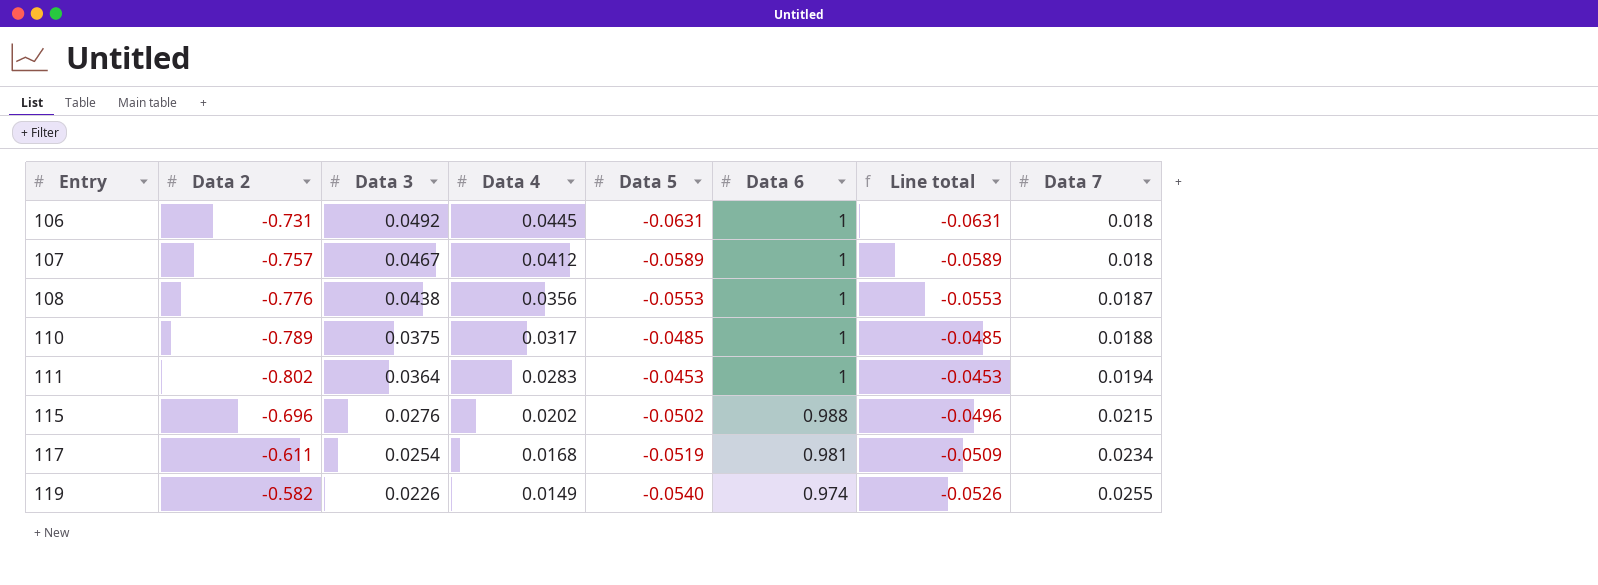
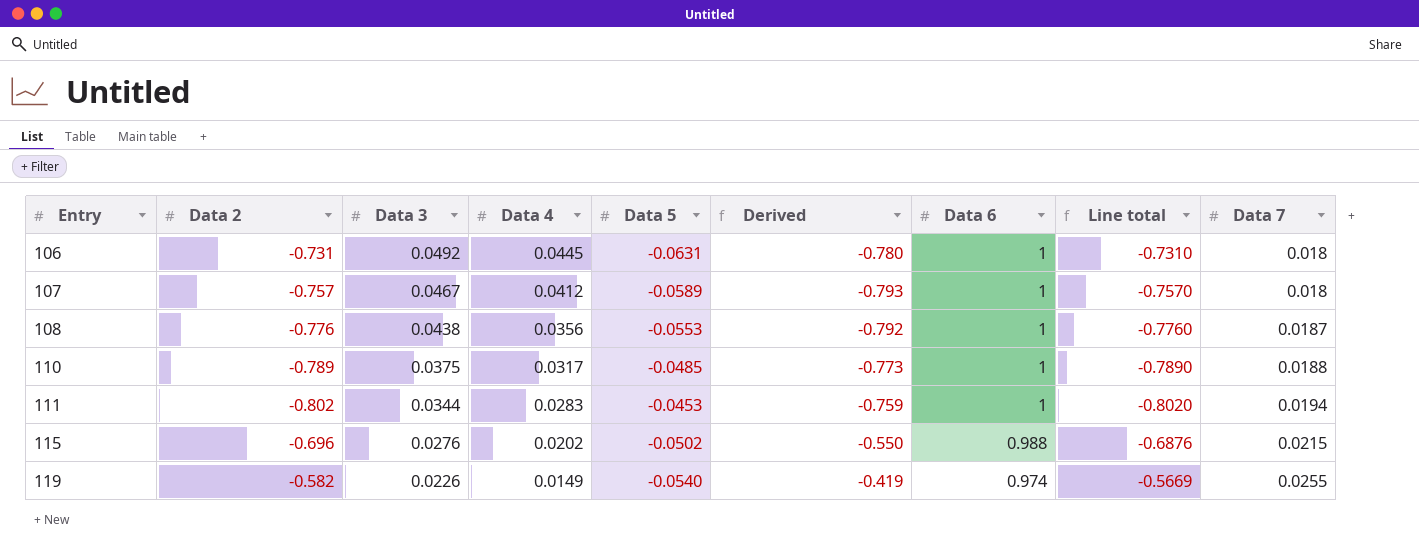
column Derived | formula: none -> [Data 3] / [Data 5]
column Line total | formula: [Data 5] * [Data 6] -> [Data 2] * [Data 6]
row 117: -0.611 | 0.0254 | 0.0168 | -0.0519 | 0.981 | -0.0509 | 0.0234 -> none
111 | Data 3: 0.0364 -> 0.0344

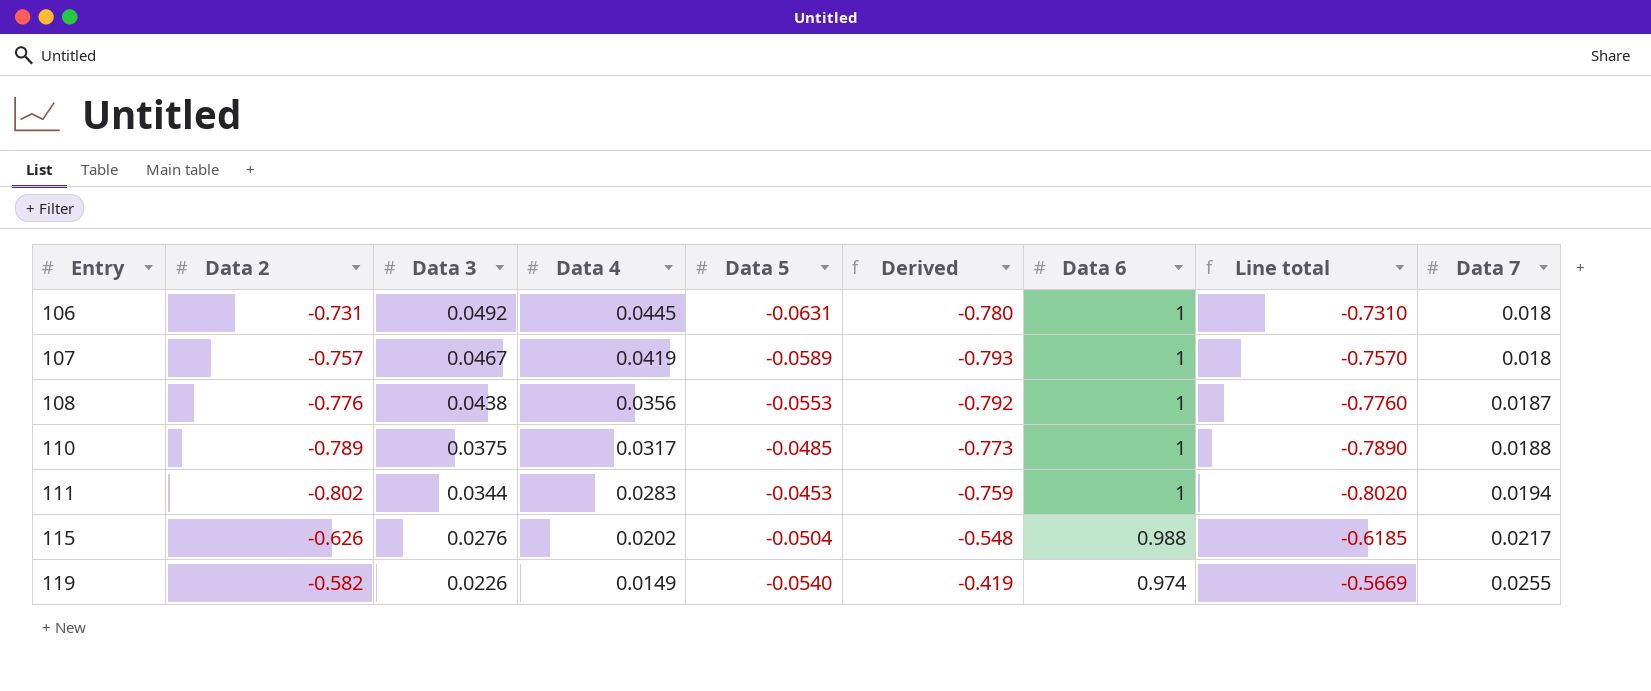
107 | Data 4: 0.0412 -> 0.0419
115 | Data 2: -0.696 -> -0.626
115 | Data 5: -0.0502 -> -0.0504
115 | Derived: -0.550 -> -0.548
115 | Line total: -0.6876 -> -0.6185
115 | Data 7: 0.0215 -> 0.0217

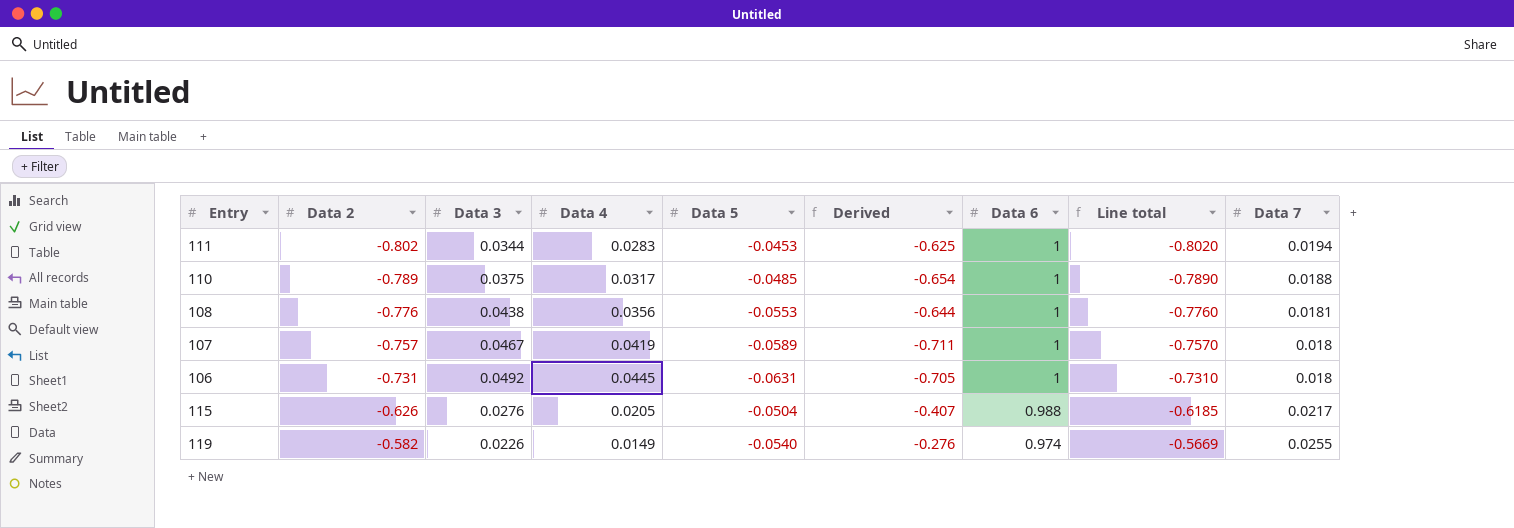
row order: Entry ascending -> Data 2 ascending
column Derived | formula: [Data 3] / [Data 5] -> [Data 4] / [Data 5]
108 | Data 7: 0.0187 -> 0.0181
115 | Data 4: 0.0202 -> 0.0205

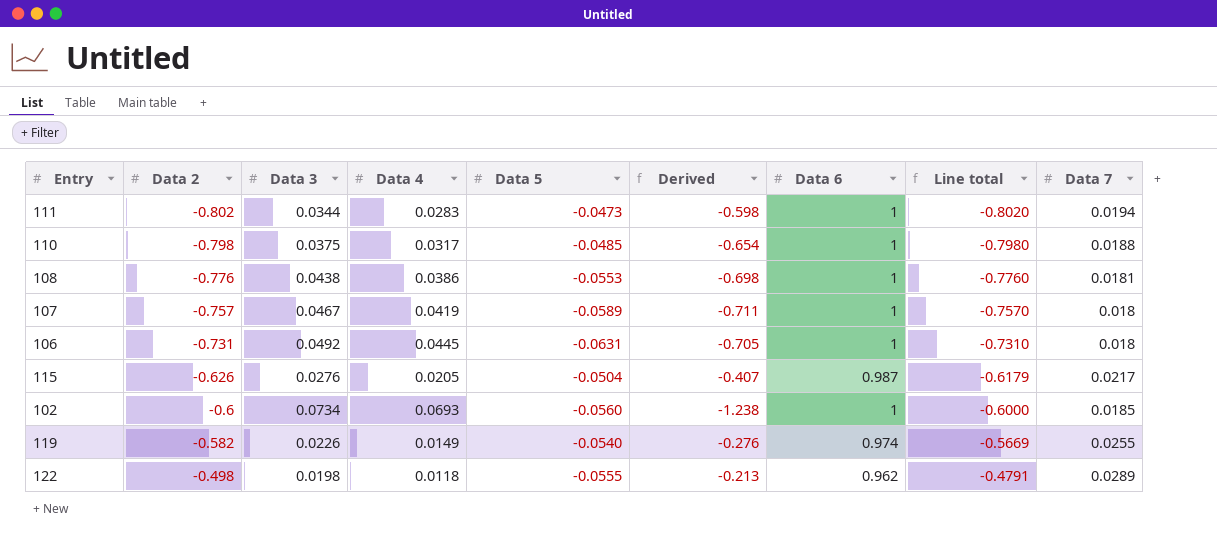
111 | Data 5: -0.0453 -> -0.0473
111 | Derived: -0.625 -> -0.598
110 | Data 2: -0.789 -> -0.798
110 | Line total: -0.7890 -> -0.7980
108 | Data 4: 0.0356 -> 0.0386
108 | Derived: -0.644 -> -0.698
115 | Data 6: 0.988 -> 0.987
115 | Line total: -0.6185 -> -0.6179
row 102: none -> -0.6 | 0.0734 | 0.0693 | -0.0560 | -1.238 | 1 | -0.6000 | 0.0185
row 122: none -> -0.498 | 0.0198 | 0.0118 | -0.0555 | -0.213 | 0.962 | -0.4791 | 0.0289

